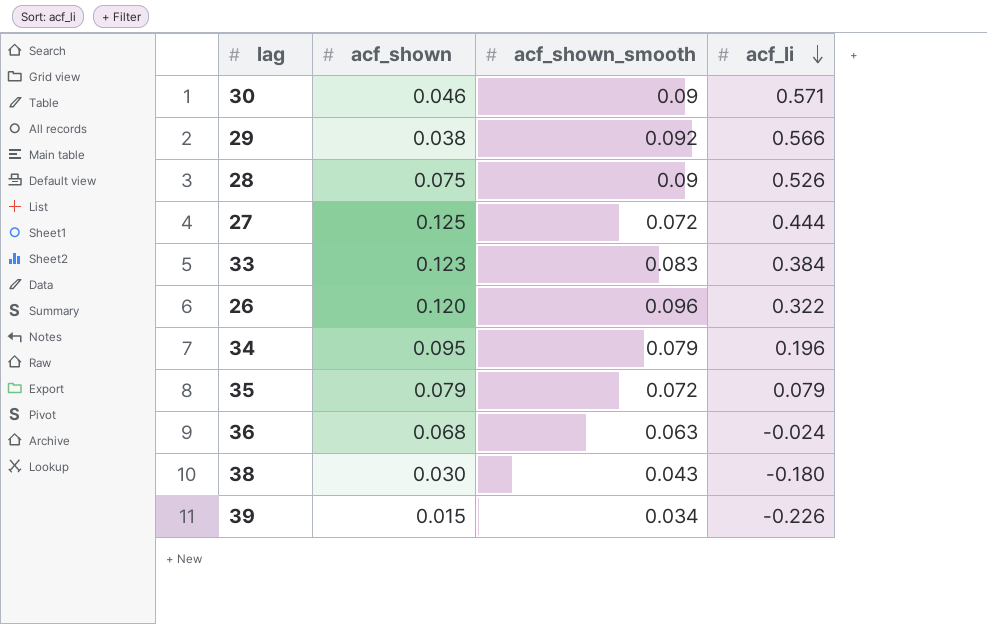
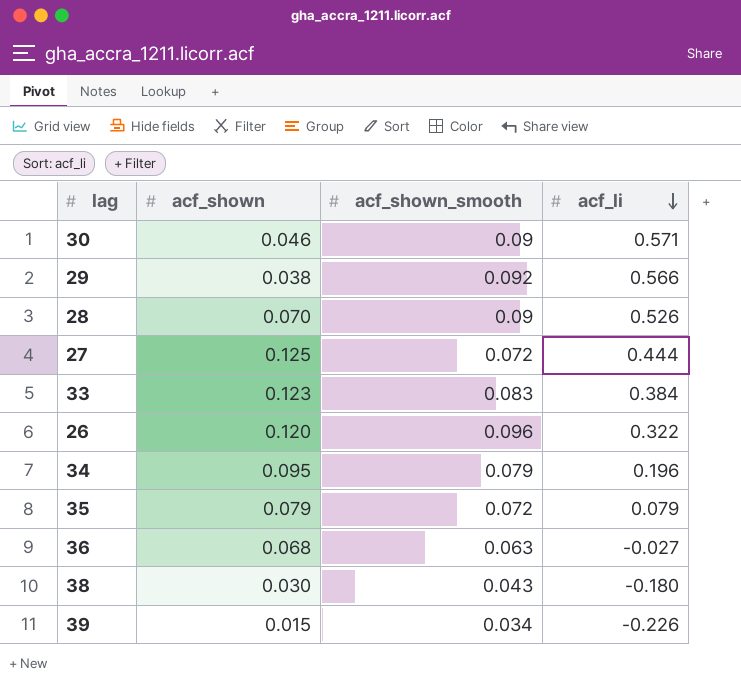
28 | acf_shown: 0.075 -> 0.070
36 | acf_li: -0.024 -> -0.027

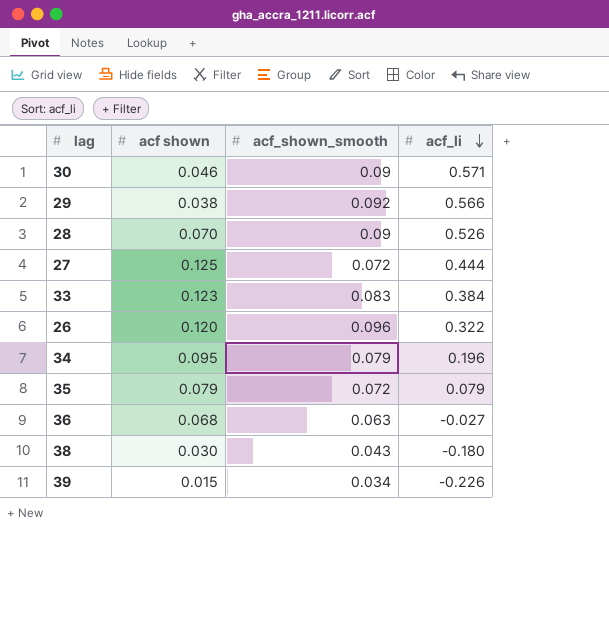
column name: acf_shown -> acf shown

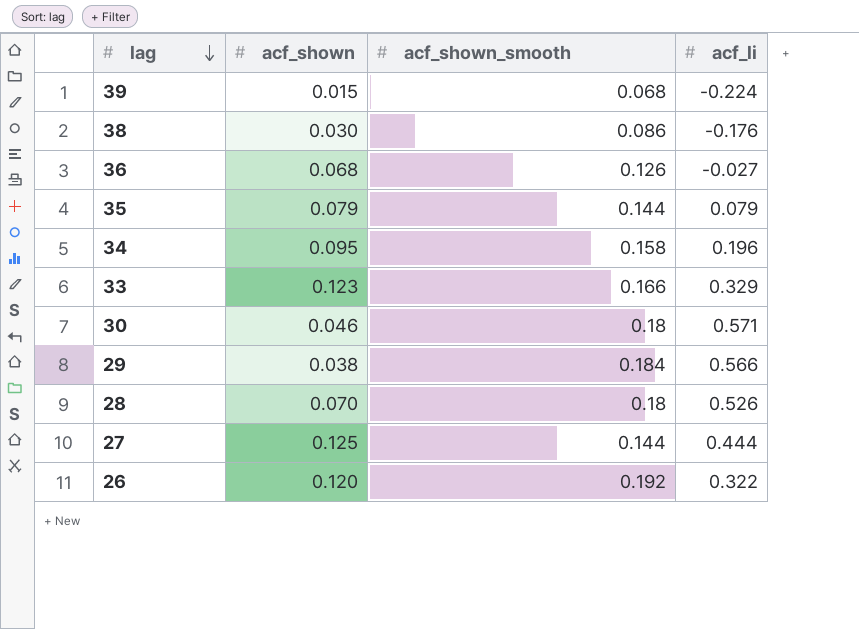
row order: acf_li descending -> lag descending
column name: acf shown -> acf_shown
39 | acf_shown_smooth: 0.034 -> 0.068
39 | acf_li: -0.226 -> -0.224
38 | acf_shown_smooth: 0.043 -> 0.086
38 | acf_li: -0.180 -> -0.176
36 | acf_shown_smooth: 0.063 -> 0.126
35 | acf_shown_smooth: 0.072 -> 0.144
34 | acf_shown_smooth: 0.079 -> 0.158
33 | acf_shown_smooth: 0.083 -> 0.166
33 | acf_li: 0.384 -> 0.329
30 | acf_shown_smooth: 0.09 -> 0.18
29 | acf_shown_smooth: 0.092 -> 0.184
28 | acf_shown_smooth: 0.09 -> 0.18
27 | acf_shown_smooth: 0.072 -> 0.144
26 | acf_shown_smooth: 0.096 -> 0.192

